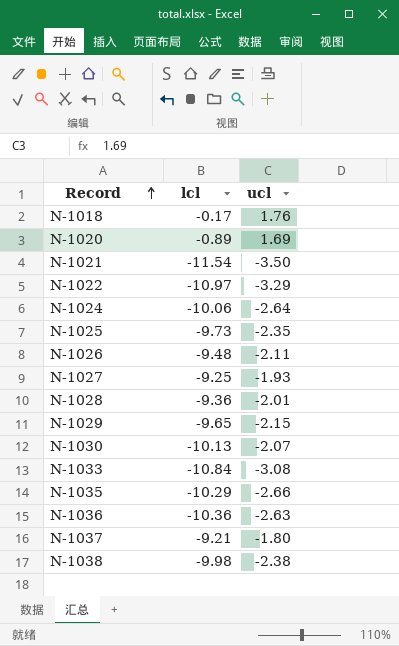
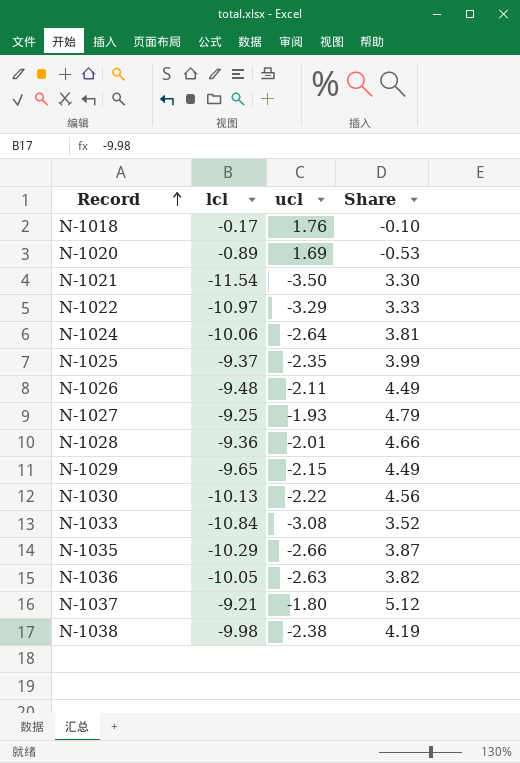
column Share | formula: none -> [lcl] / [ucl]
N-1025 | lcl: -9.73 -> -9.37
N-1030 | ucl: -2.07 -> -2.22
N-1036 | lcl: -10.36 -> -10.05

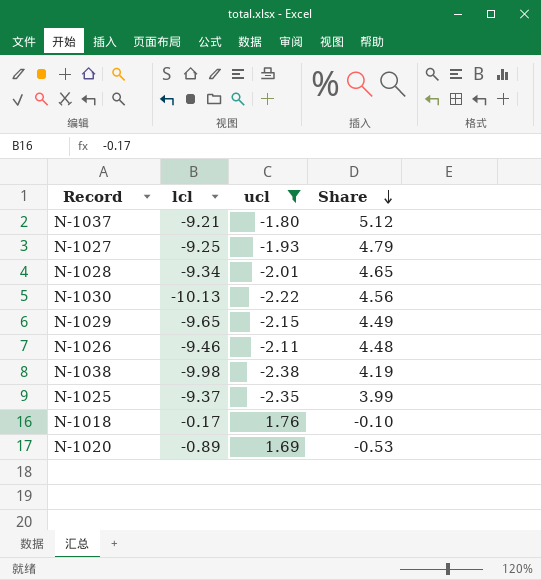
filter: none -> ucl >= -2.38
row order: Record ascending -> Share descending
N-1028 | lcl: -9.36 -> -9.34
N-1028 | Share: 4.66 -> 4.65
N-1026 | lcl: -9.48 -> -9.46
N-1026 | Share: 4.49 -> 4.48

